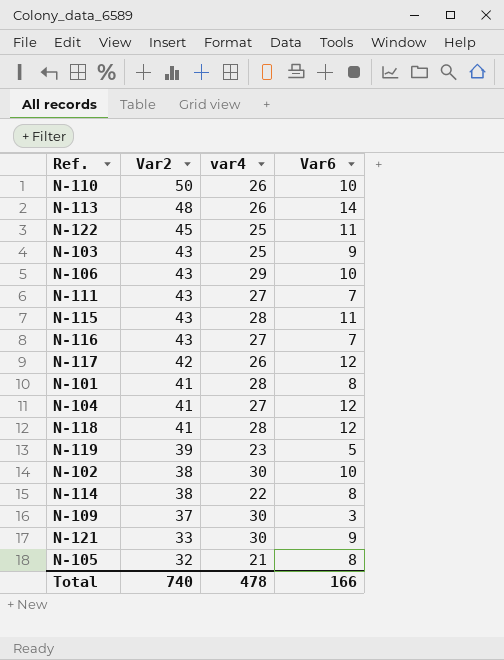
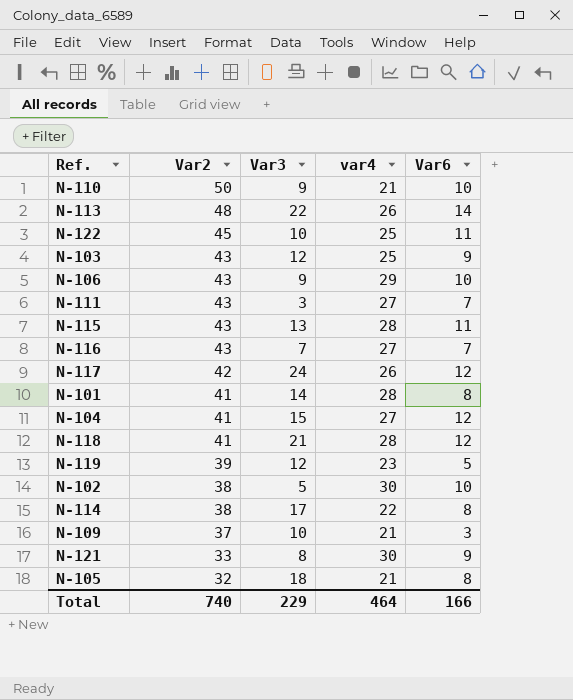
column Var3 | position: none -> 3
N-110 | var4: 26 -> 21
N-109 | var4: 30 -> 21
Total | var4: 478 -> 464

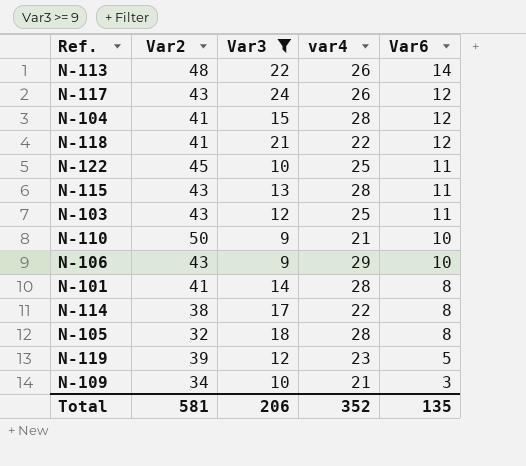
filter: none -> Var3 >= 9
row order: Var2 descending -> Var6 descending
N-117 | Var2: 42 -> 43
N-104 | var4: 27 -> 28
N-118 | var4: 28 -> 22
N-103 | Var6: 9 -> 11
N-105 | var4: 21 -> 28
N-109 | Var2: 37 -> 34
Total | Var2: 740 -> 581
Total | Var3: 229 -> 206
Total | var4: 464 -> 352
Total | Var6: 166 -> 135

